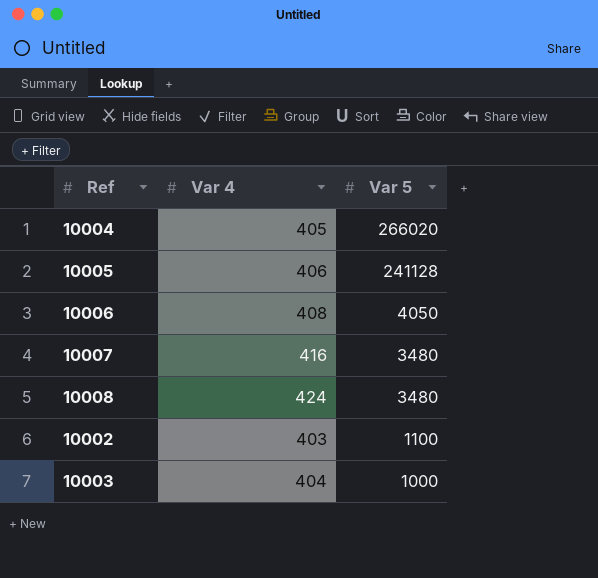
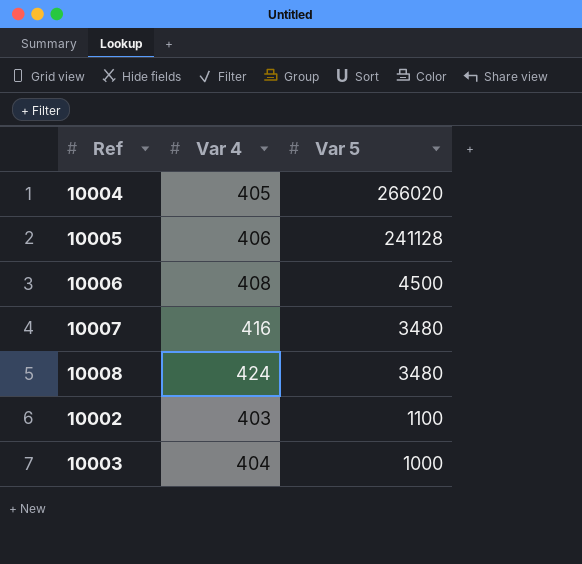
10006 | Var 5: 4050 -> 4500

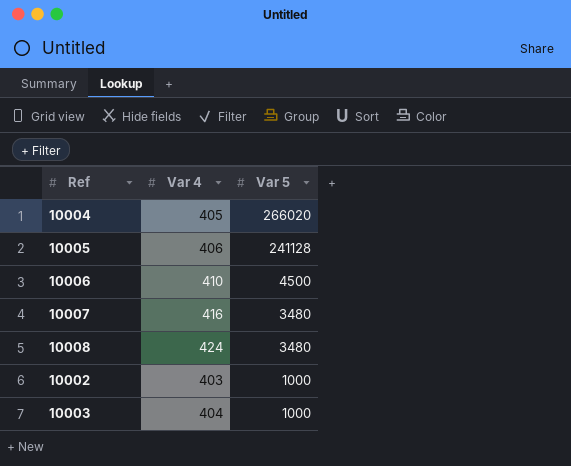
10006 | Var 4: 408 -> 410
10002 | Var 5: 1100 -> 1000

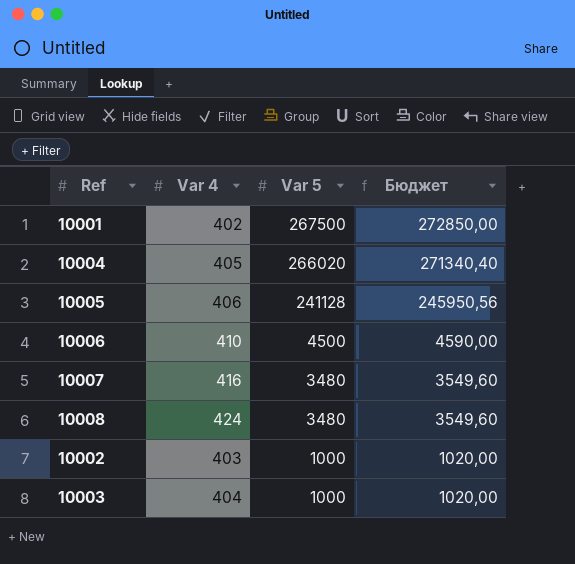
column Бюджет | formula: none -> [Var 5] * 1,02
row 10001: none -> 402 | 267500 | 272850,00

